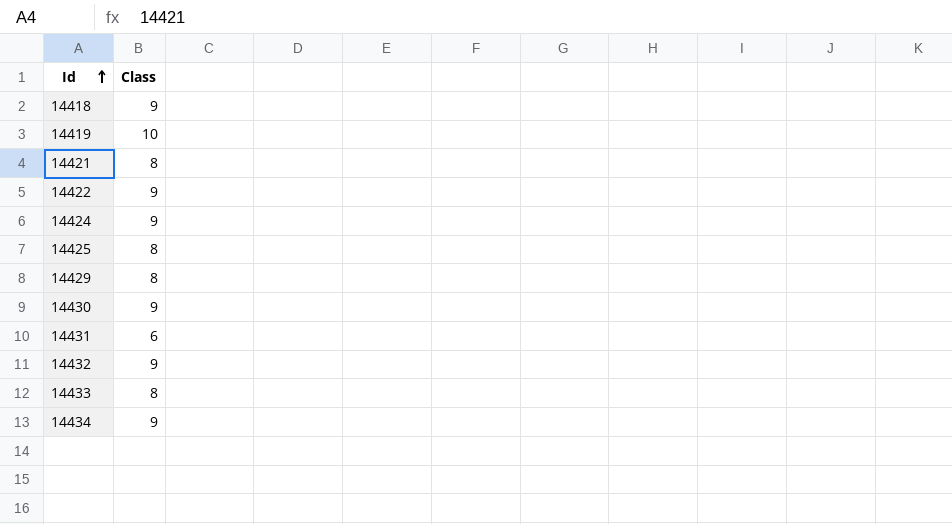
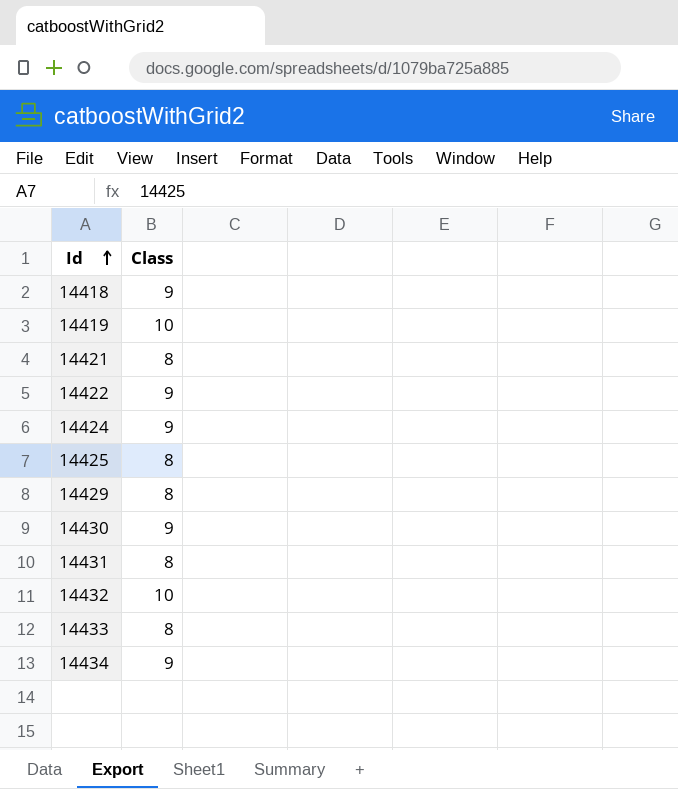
14431 | Class: 6 -> 8
14432 | Class: 9 -> 10

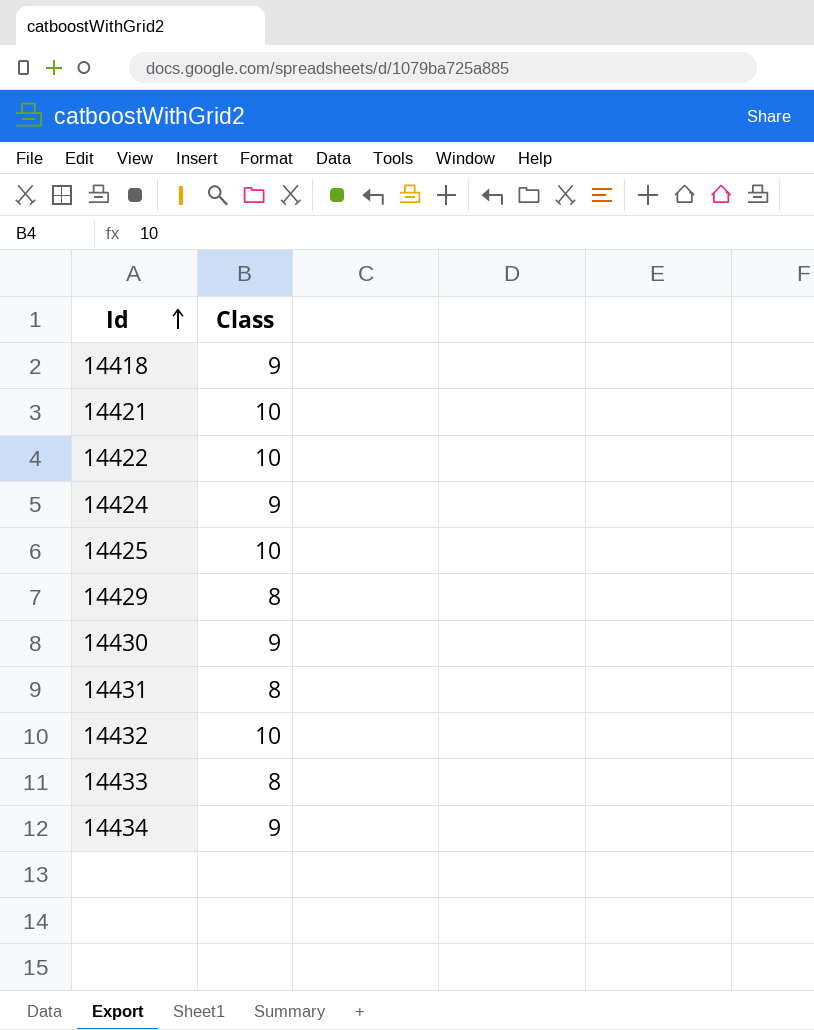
row 14419: 10 -> none
14421 | Class: 8 -> 10
14422 | Class: 9 -> 10
14425 | Class: 8 -> 10

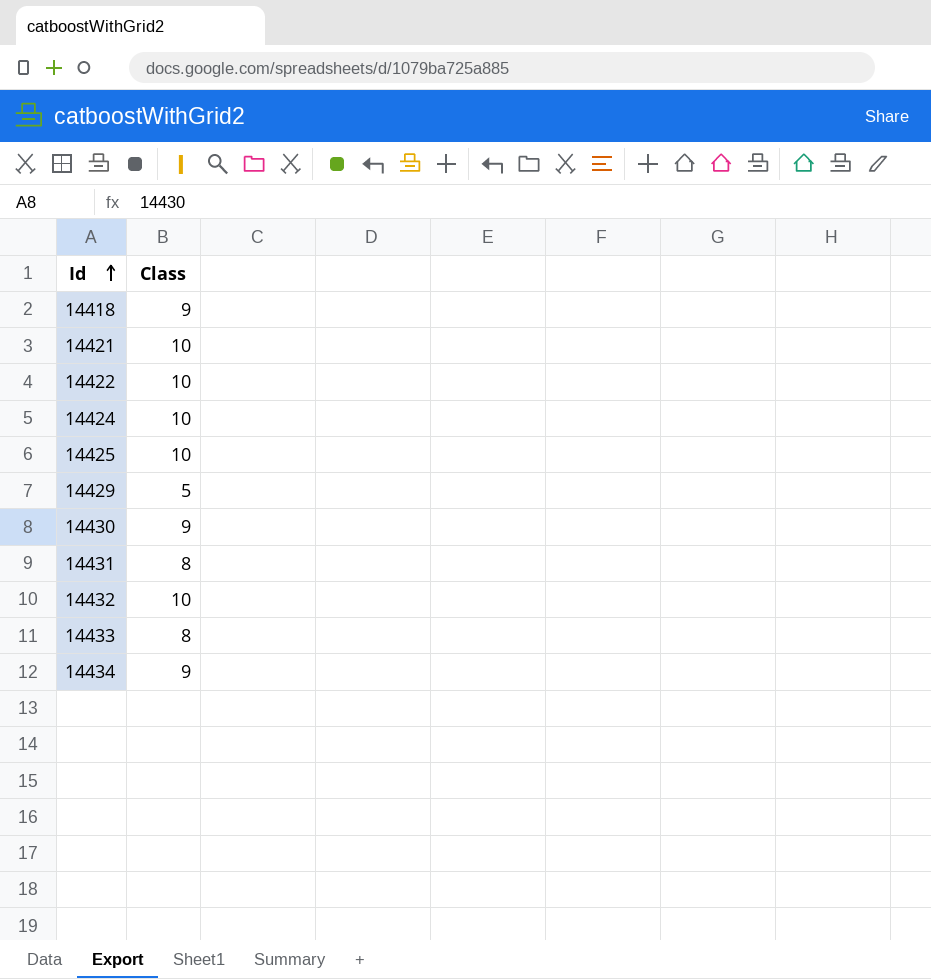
14424 | Class: 9 -> 10
14429 | Class: 8 -> 5

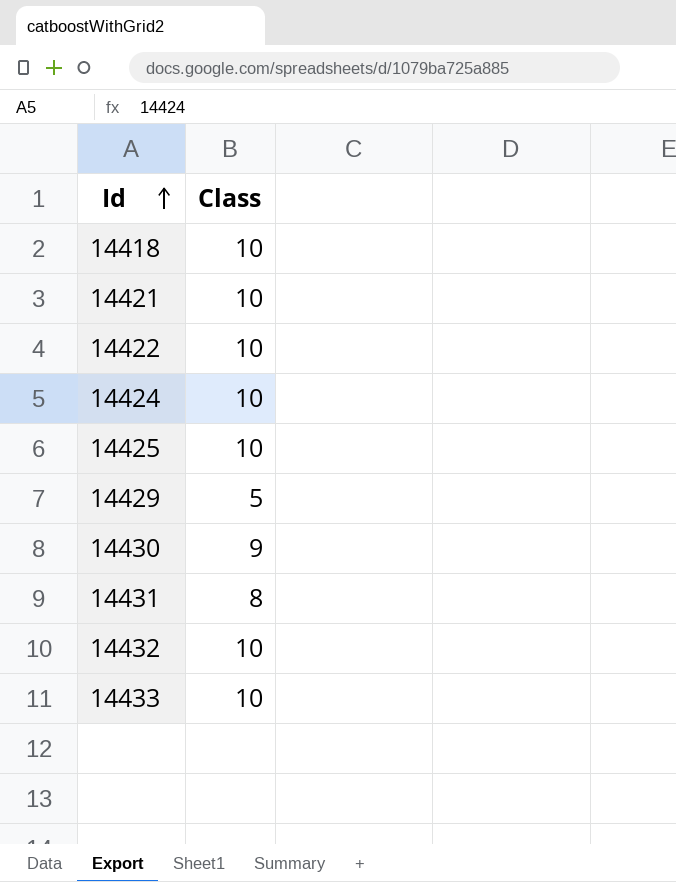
row 14434: 9 -> none
14418 | Class: 9 -> 10
14433 | Class: 8 -> 10

